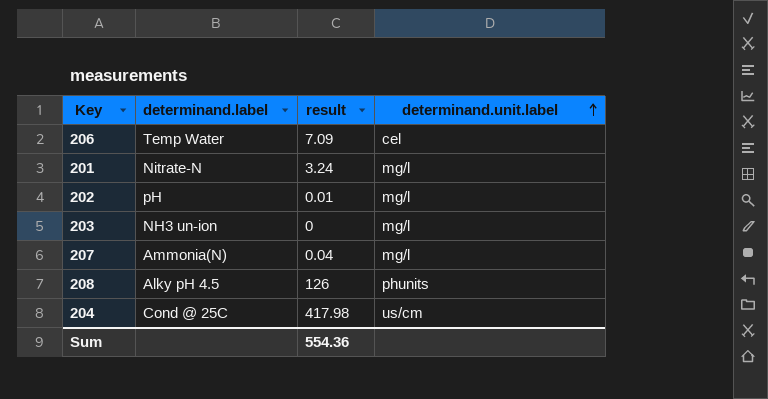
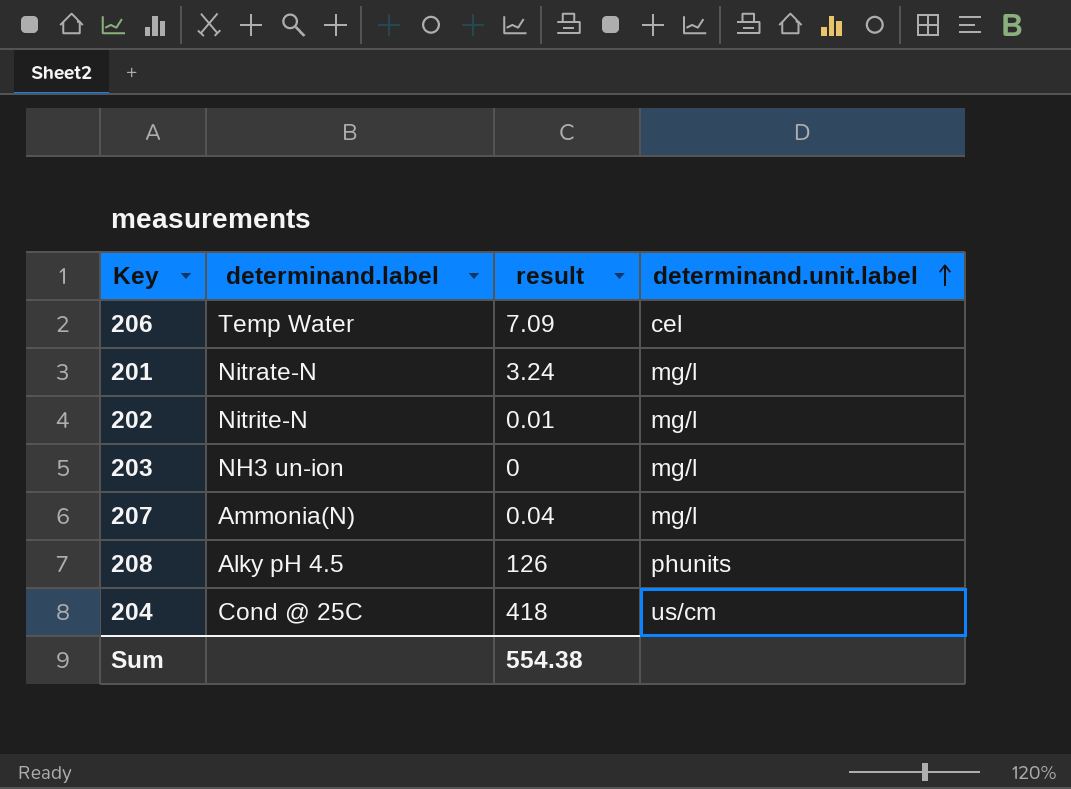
202 | determinand.label: pH -> Nitrite-N
204 | result: 417.98 -> 418
Sum | result: 554.36 -> 554.38

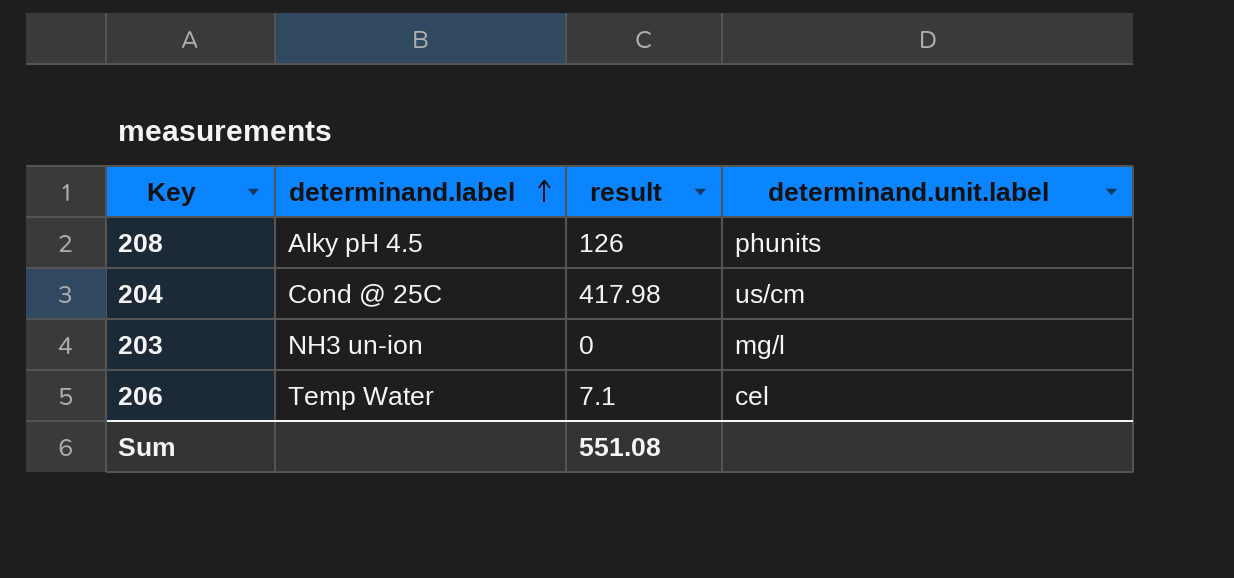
row order: determinand.unit.label ascending -> determinand.label ascending
row 201: Nitrate-N | 3.24 | mg/l -> none
row 202: Nitrite-N | 0.01 | mg/l -> none
row 207: Ammonia(N) | 0.04 | mg/l -> none
204 | result: 418 -> 417.98
206 | result: 7.09 -> 7.1
Sum | result: 554.38 -> 551.08

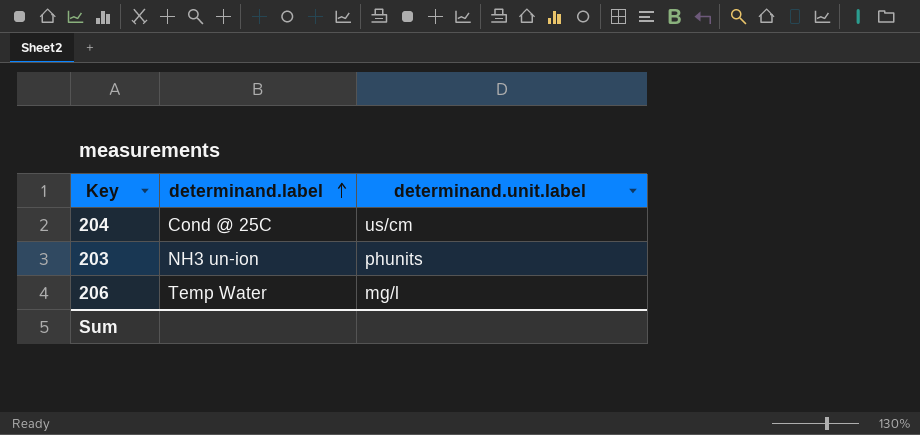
column result | position: 3 -> none
row 208: Alky pH 4.5 | 126 | phunits -> none
203 | determinand.unit.label: mg/l -> phunits
206 | determinand.unit.label: cel -> mg/l

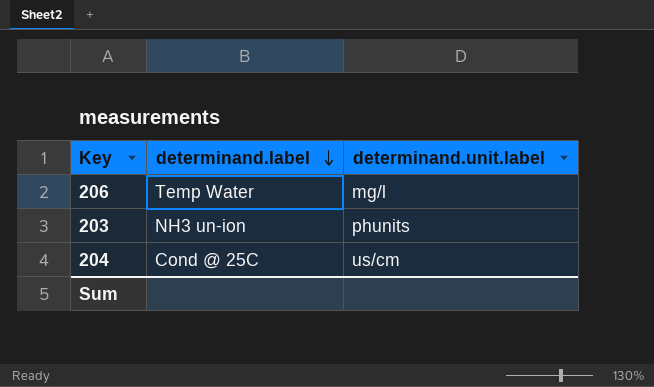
row order: determinand.label ascending -> determinand.label descending

